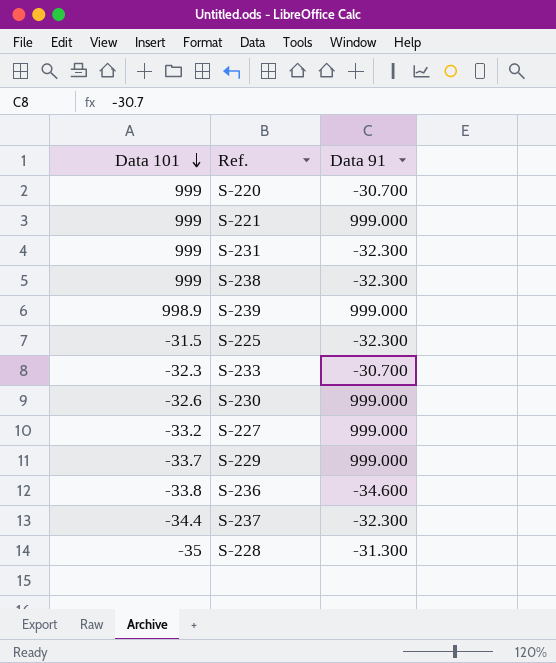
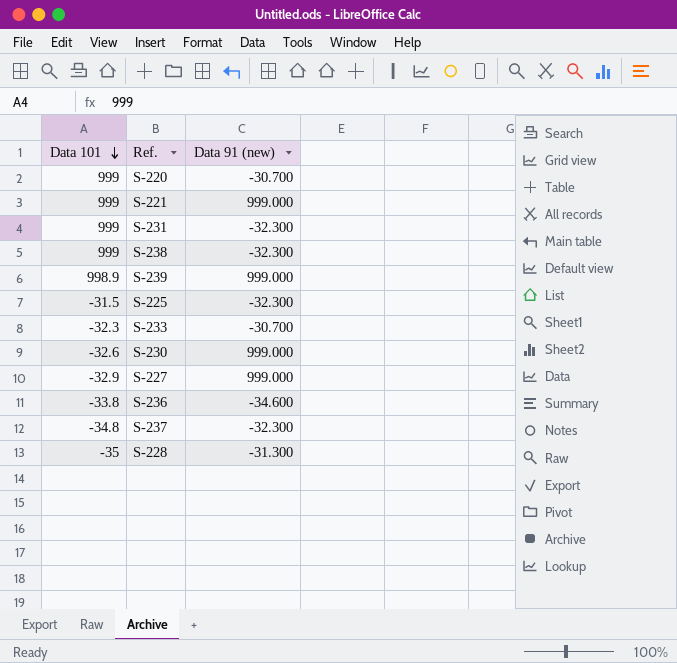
column name: Data 91 -> Data 91 (new)
row S-229: -33.7 | 999.000 -> none
S-227 | Data 101: -33.2 -> -32.9
S-237 | Data 101: -34.4 -> -34.8

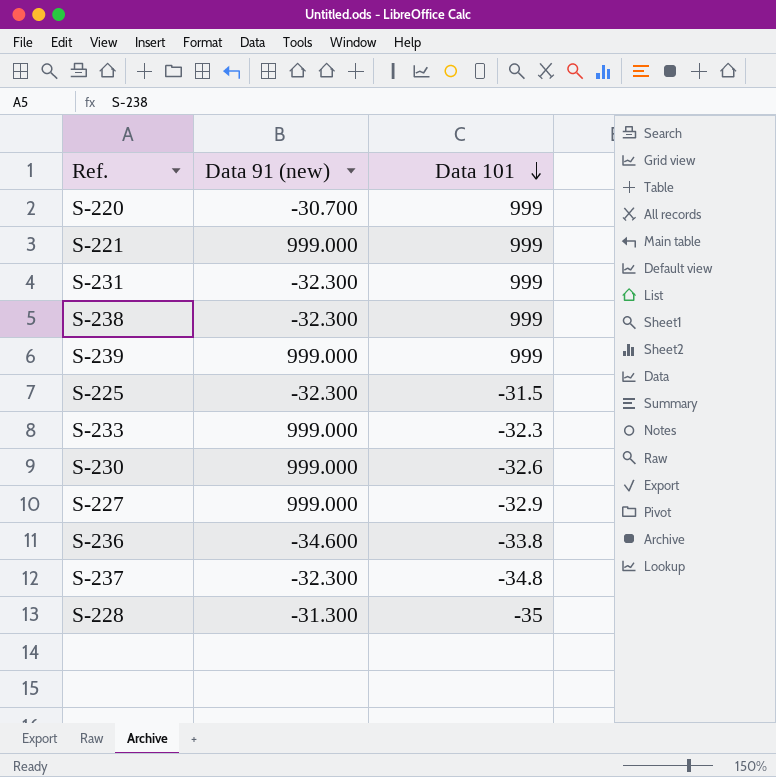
column Data 101 | position: 1 -> 3
S-239 | Data 101: 998.9 -> 999
S-233 | Data 91 (new): -30.700 -> 999.000

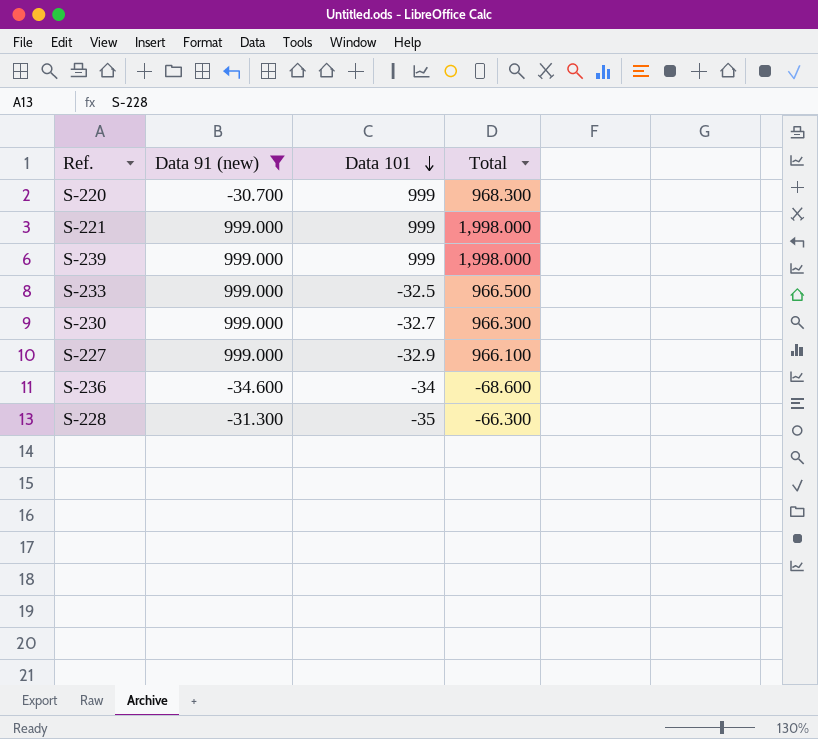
filter: none -> Data 91 (new) != -32.300
column Total | formula: none -> [Data 91 (new)] + [Data 101]
S-233 | Data 101: -32.3 -> -32.5
S-230 | Data 101: -32.6 -> -32.7
S-236 | Data 101: -33.8 -> -34

